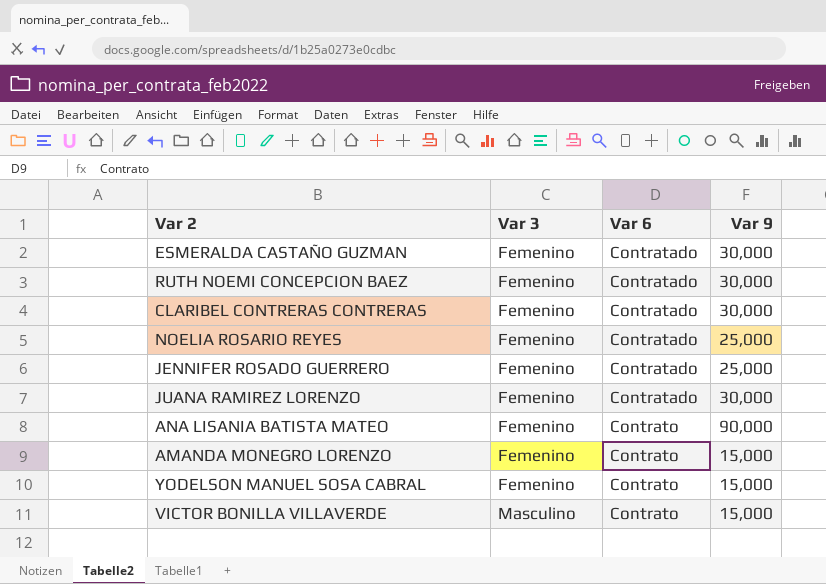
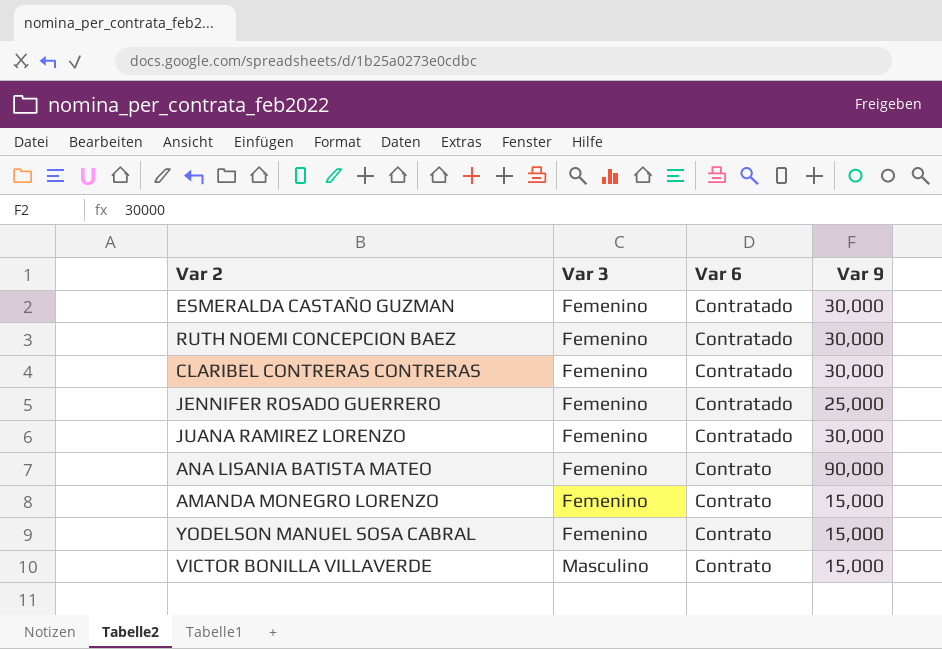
row NOELIA ROSARIO REYES: Femenino | Contratado | 25,000 -> none

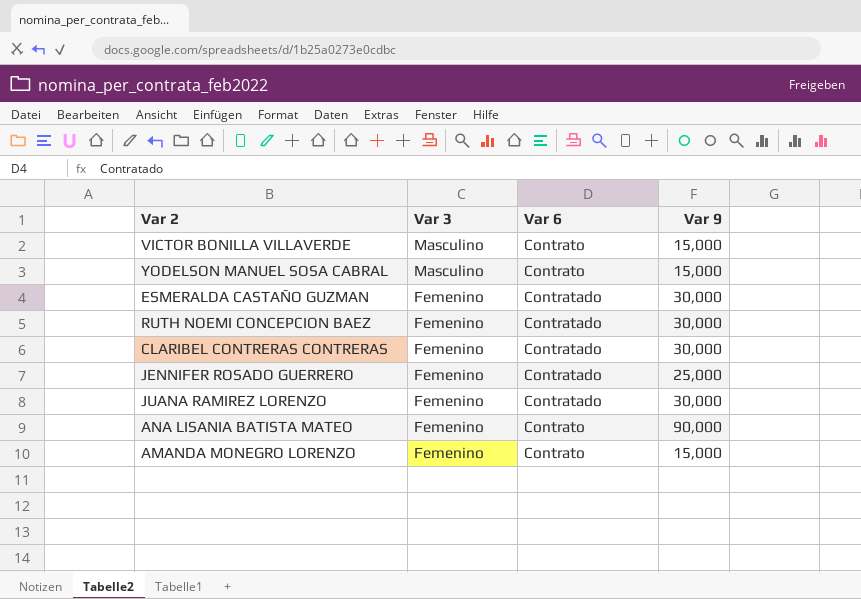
row order: Var 3 ascending -> Var 3 descending
YODELSON MANUEL SOSA CABRAL | Var 3: Femenino -> Masculino

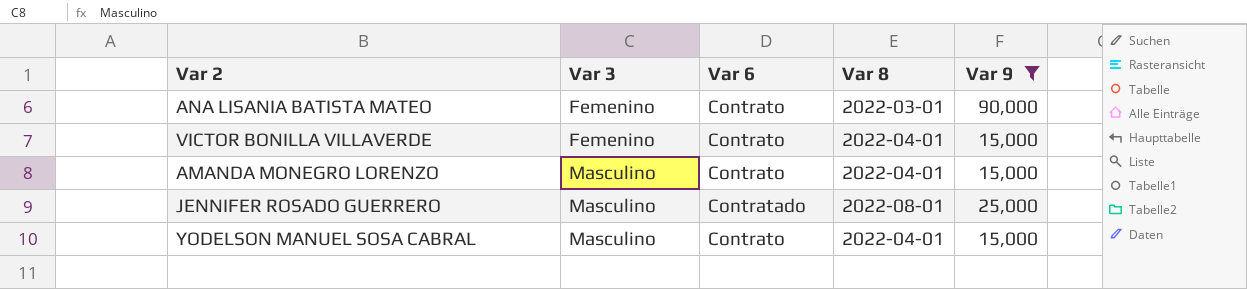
filter: none -> Var 9 != 30,000
row order: Var 3 descending -> Var 3 ascending
column Var 8 | position: none -> 4
VICTOR BONILLA VILLAVERDE | Var 3: Masculino -> Femenino
AMANDA MONEGRO LORENZO | Var 3: Femenino -> Masculino
JENNIFER ROSADO GUERRERO | Var 3: Femenino -> Masculino

